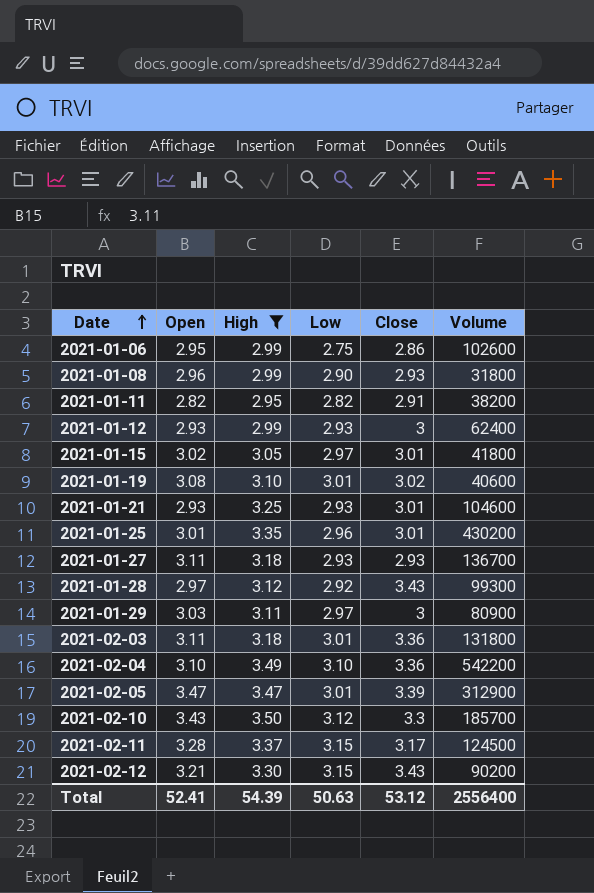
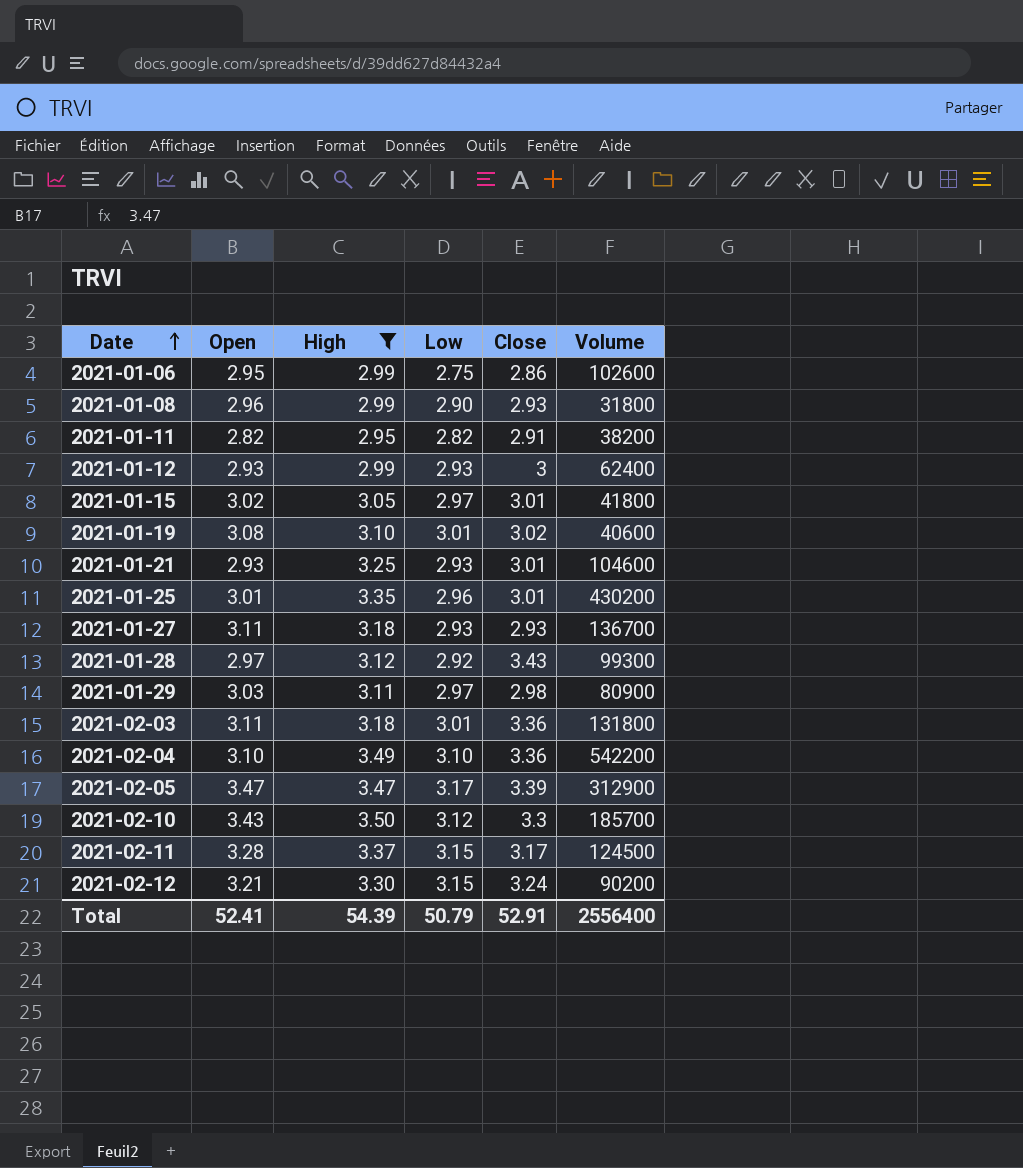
2021-01-29 | Close: 3 -> 2.98
2021-02-05 | Low: 3.01 -> 3.17
2021-02-12 | Close: 3.43 -> 3.24
Total | Low: 50.63 -> 50.79
Total | Close: 53.12 -> 52.91

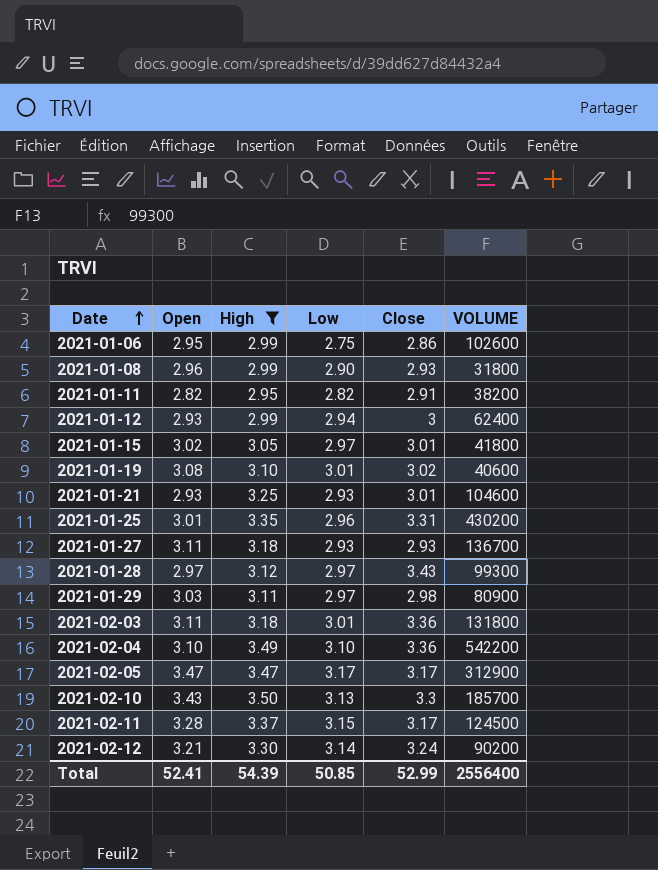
column name: Volume -> VOLUME
2021-01-12 | Low: 2.93 -> 2.94
2021-01-25 | Close: 3.01 -> 3.31
2021-01-28 | Low: 2.92 -> 2.97
2021-02-05 | Close: 3.39 -> 3.17
2021-02-10 | Low: 3.12 -> 3.13
2021-02-12 | Low: 3.15 -> 3.14
Total | Low: 50.79 -> 50.85
Total | Close: 52.91 -> 52.99

